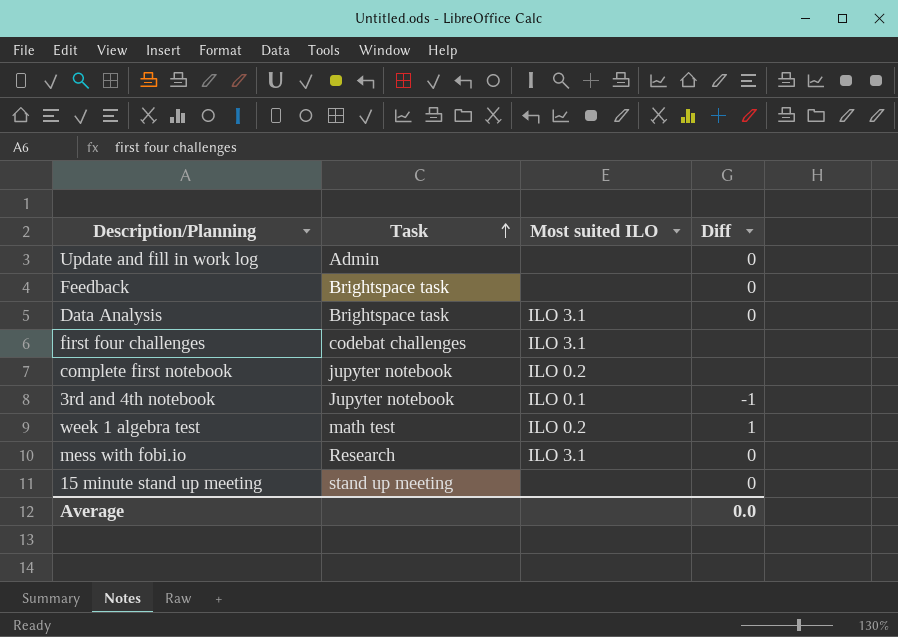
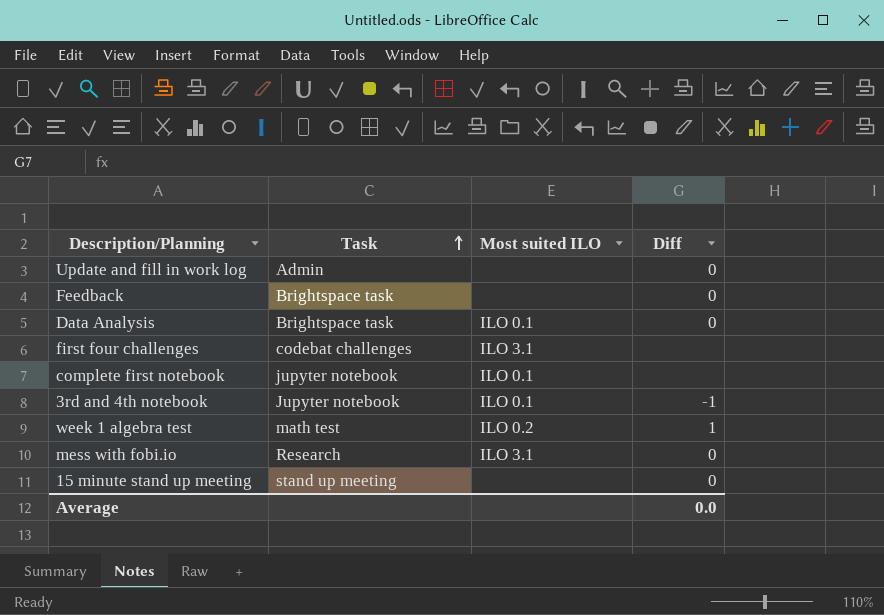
Data Analysis | Most suited ILO: ILO 3.1 -> ILO 0.1
complete first notebook | Most suited ILO: ILO 0.2 -> ILO 0.1

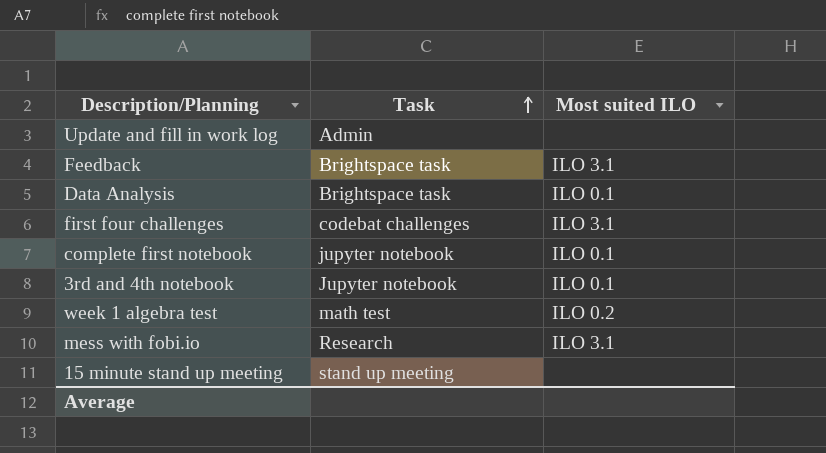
column Diff | position: 4 -> none
Feedback | Most suited ILO: none -> ILO 3.1

